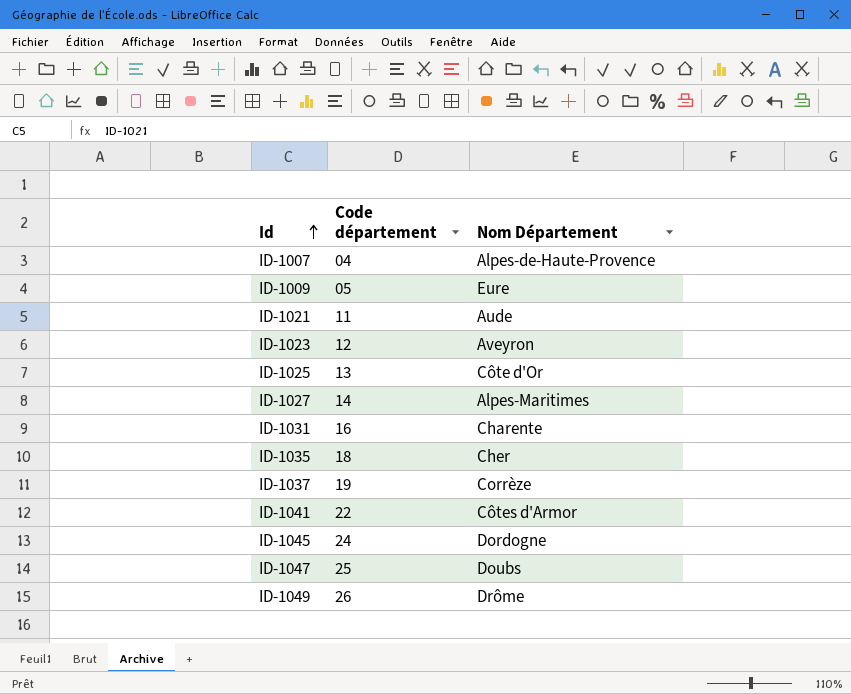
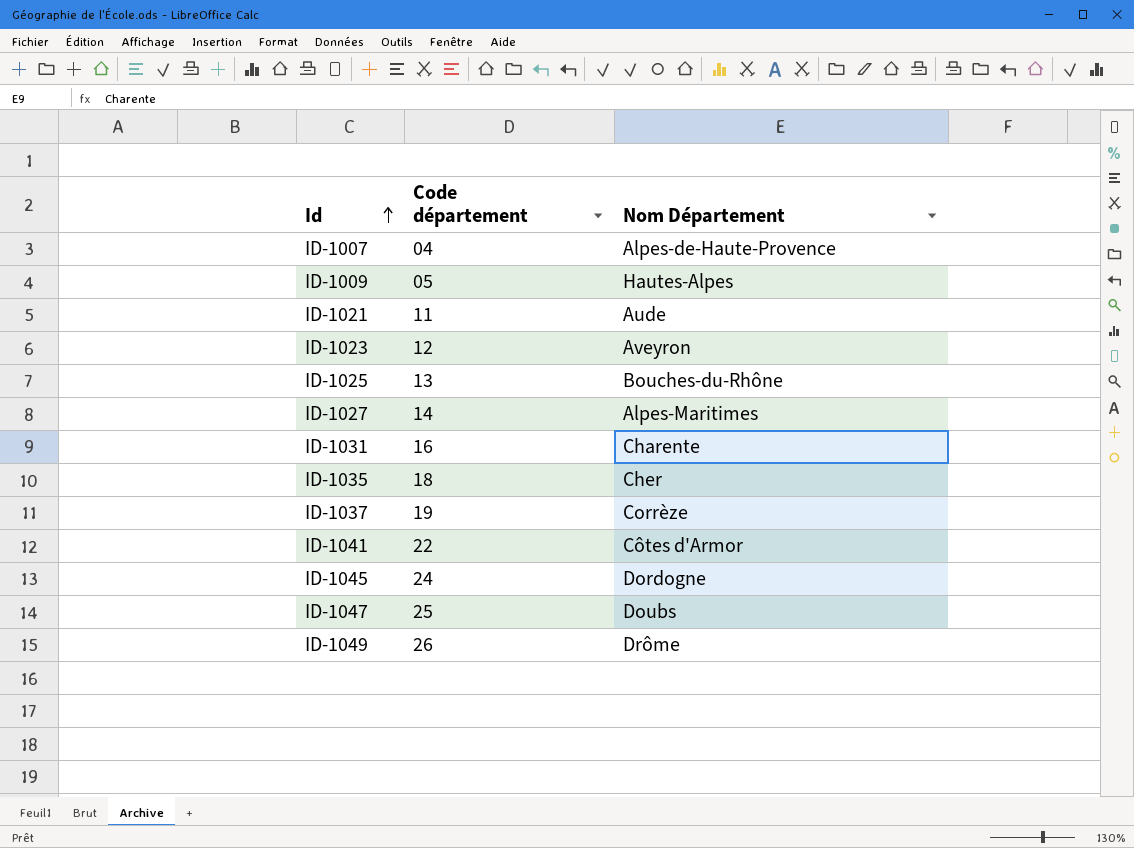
ID-1009 | Nom Département: Eure -> Hautes-Alpes
ID-1025 | Nom Département: Côte d'Or -> Bouches-du-Rhône

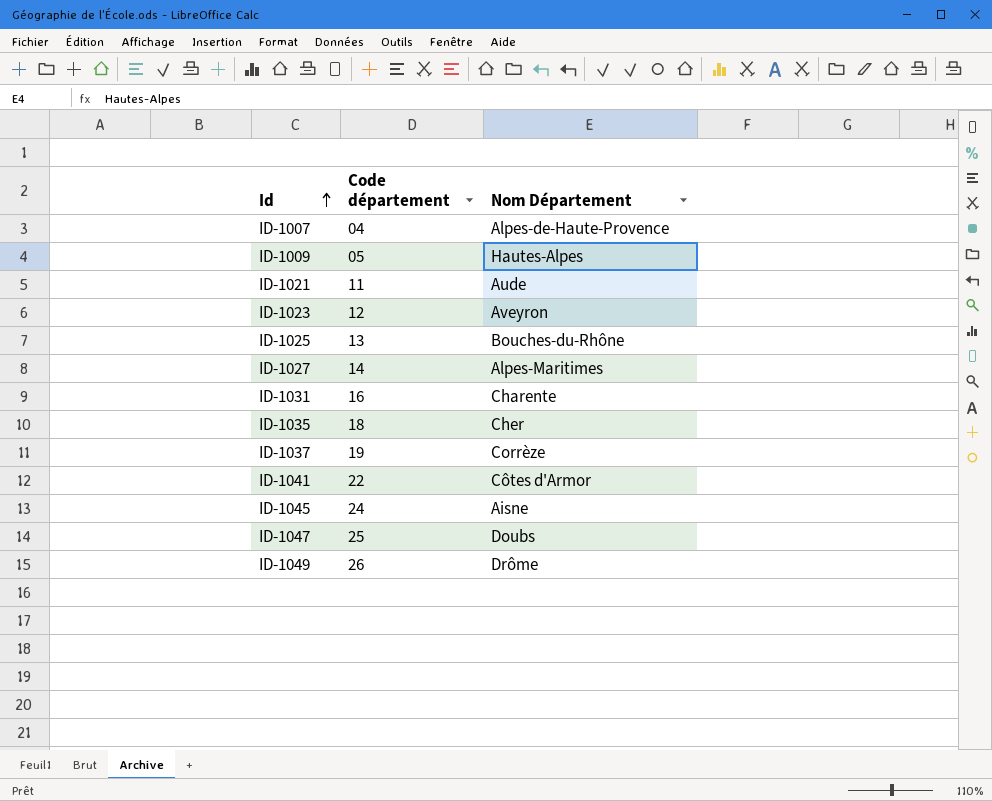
ID-1045 | Nom Département: Dordogne -> Aisne

